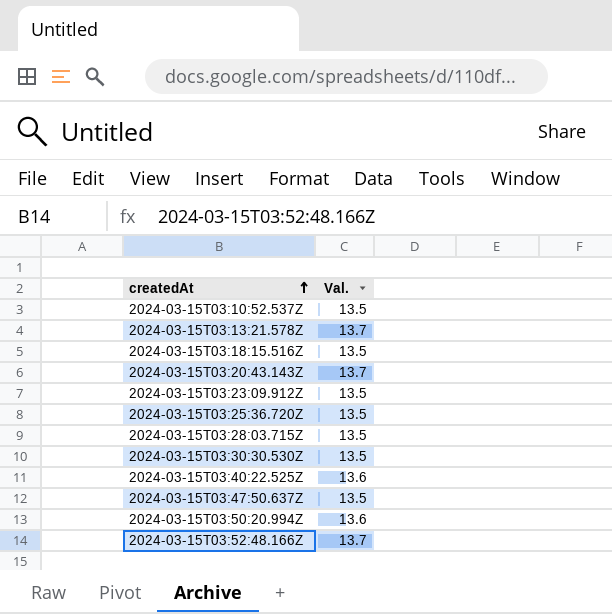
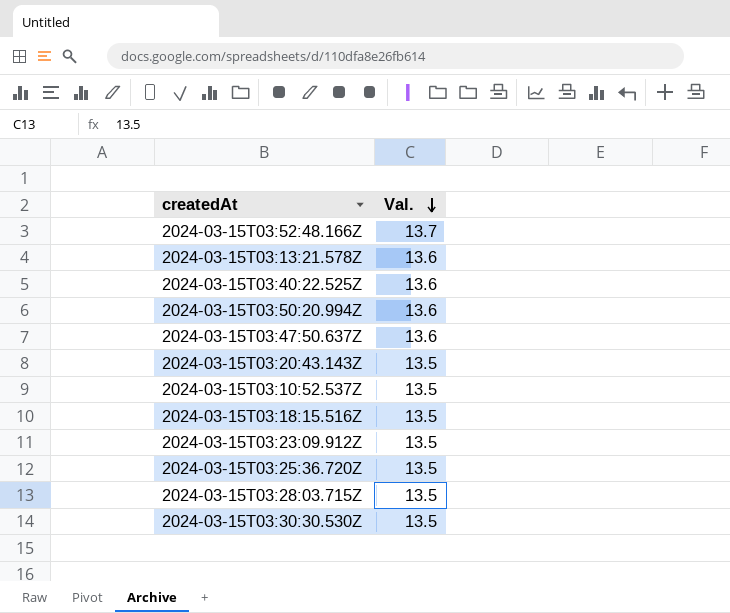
row order: createdAt ascending -> Val. descending
2024-03-15T03:13:21.578Z | Val.: 13.7 -> 13.6
2024-03-15T03:47:50.637Z | Val.: 13.5 -> 13.6
2024-03-15T03:20:43.143Z | Val.: 13.7 -> 13.5

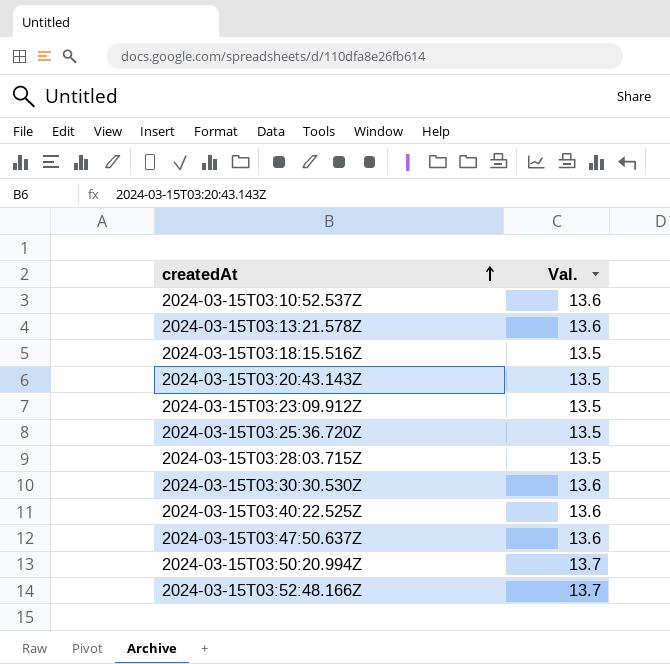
row order: Val. descending -> createdAt ascending
2024-03-15T03:10:52.537Z | Val.: 13.5 -> 13.6
2024-03-15T03:30:30.530Z | Val.: 13.5 -> 13.6
2024-03-15T03:50:20.994Z | Val.: 13.6 -> 13.7

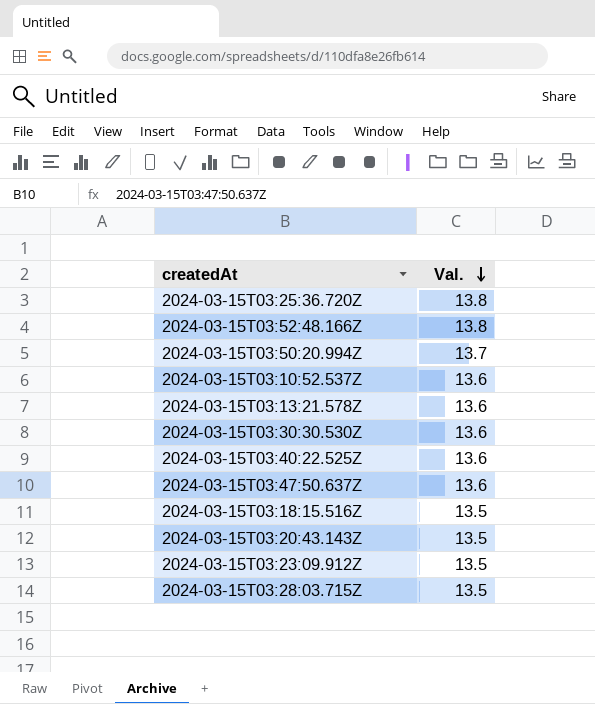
row order: createdAt ascending -> Val. descending
2024-03-15T03:25:36.720Z | Val.: 13.5 -> 13.8
2024-03-15T03:52:48.166Z | Val.: 13.7 -> 13.8

